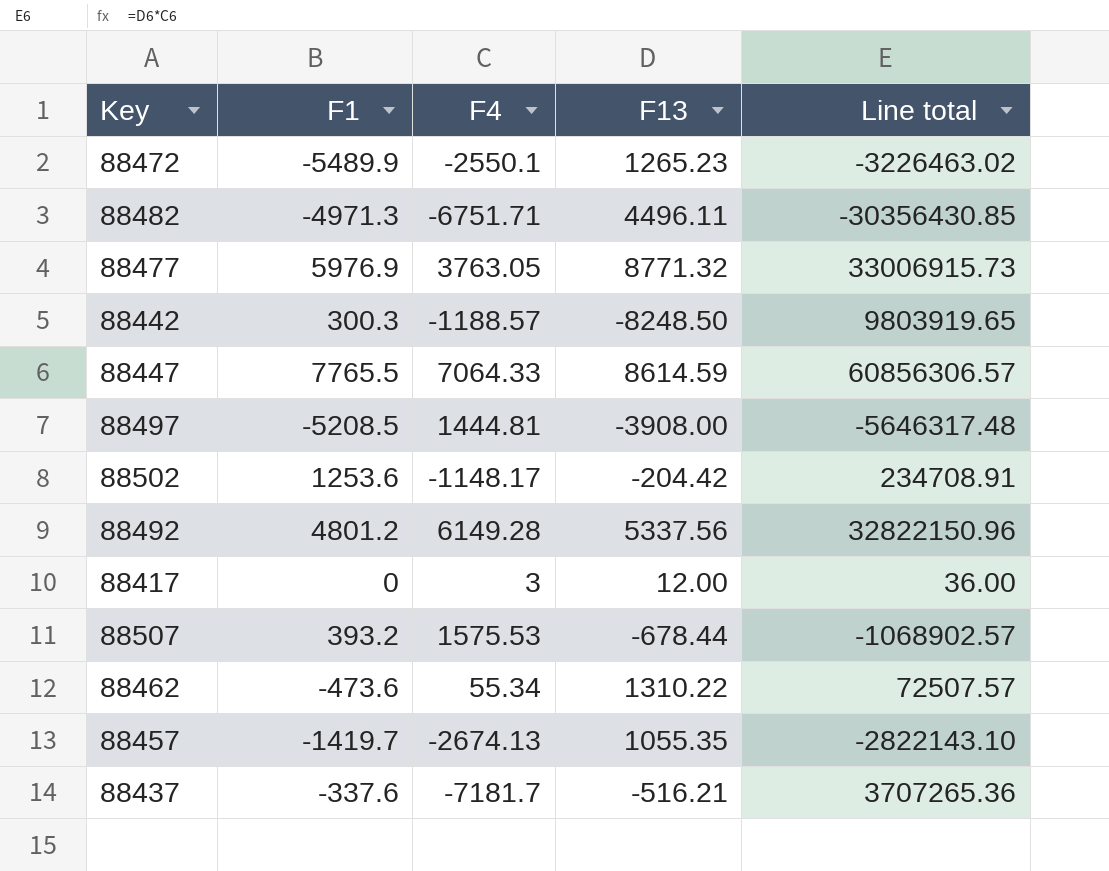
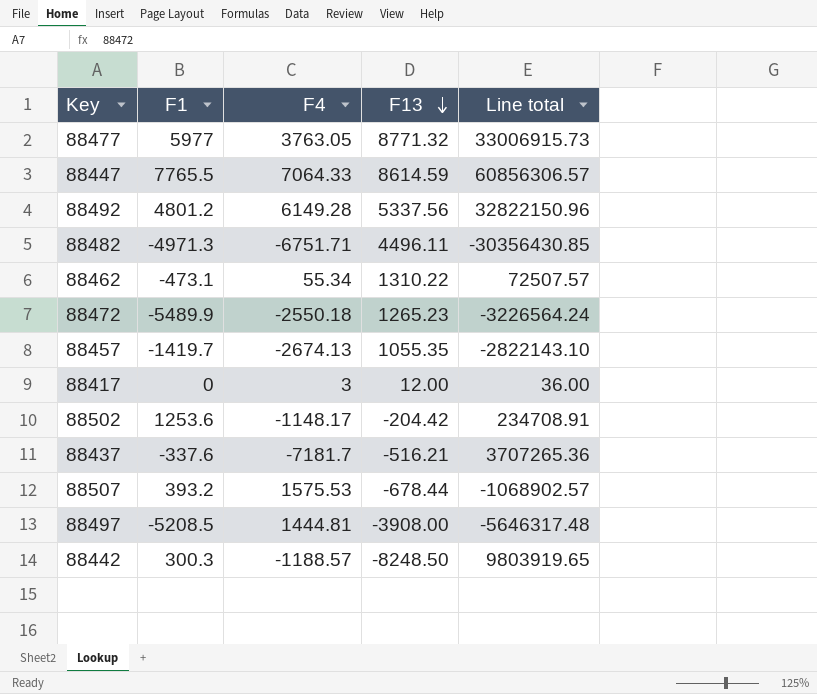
row order: none -> F13 descending
88477 | F1: 5976.9 -> 5977
88462 | F1: -473.6 -> -473.1
88472 | F4: -2550.1 -> -2550.18
88472 | Line total: -3226463.02 -> -3226564.24

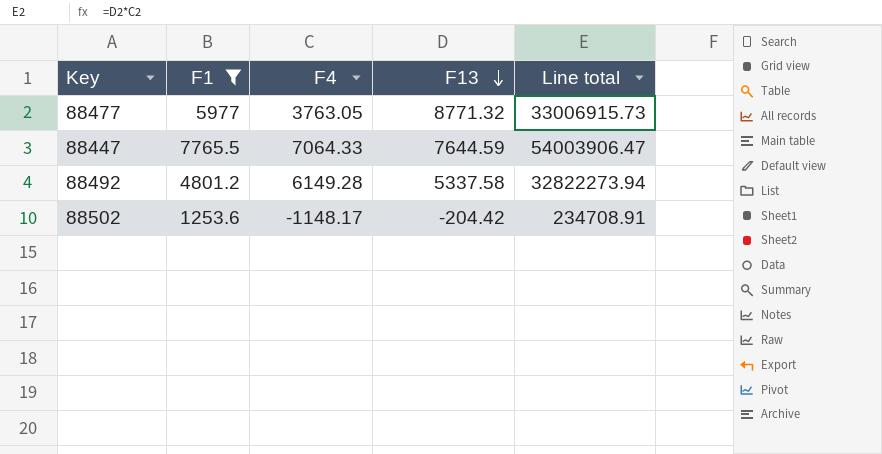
filter: none -> F1 >= 1253.6
88447 | F13: 8614.59 -> 7644.59
88447 | Line total: 60856306.57 -> 54003906.47
88492 | F13: 5337.56 -> 5337.58
88492 | Line total: 32822150.96 -> 32822273.94

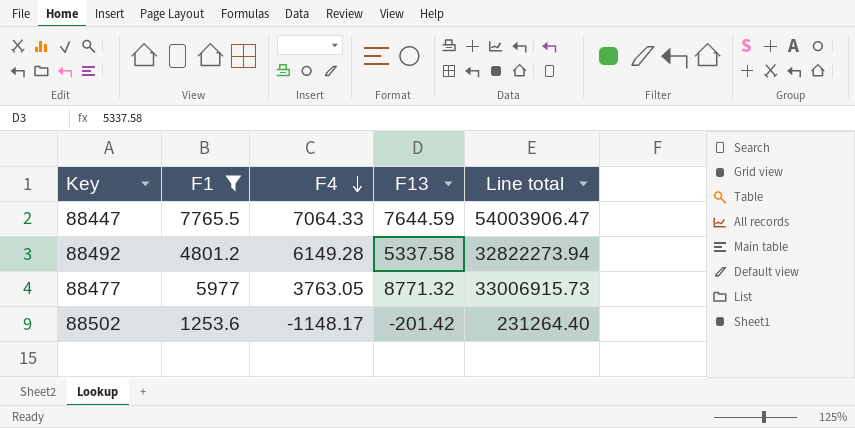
row order: F13 descending -> F4 descending
88502 | F13: -204.42 -> -201.42
88502 | Line total: 234708.91 -> 231264.40

